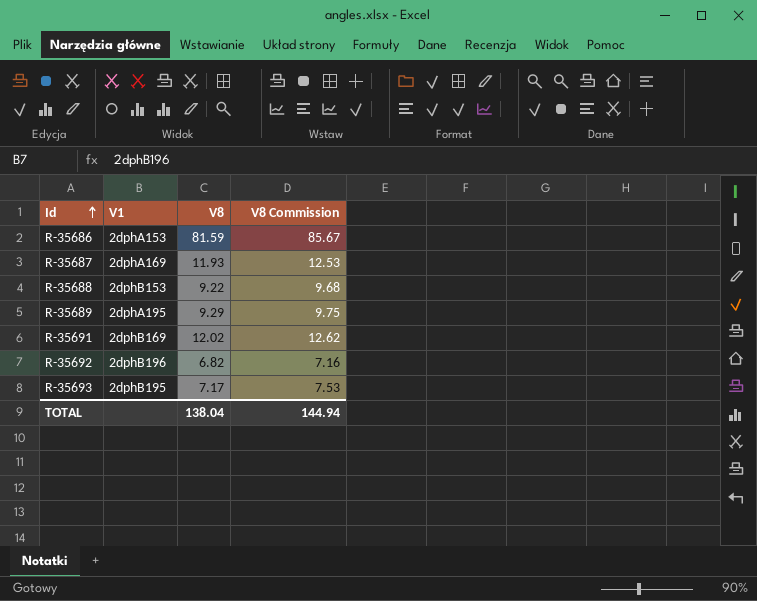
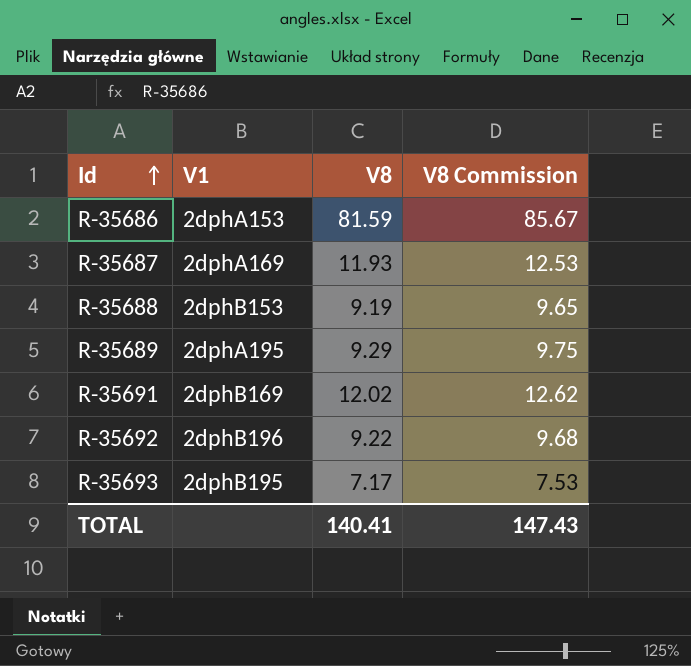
R-35688 | V8: 9.22 -> 9.19
R-35688 | V8 Commission: 9.68 -> 9.65
R-35692 | V8: 6.82 -> 9.22
R-35692 | V8 Commission: 7.16 -> 9.68
TOTAL | V8: 138.04 -> 140.41
TOTAL | V8 Commission: 144.94 -> 147.43

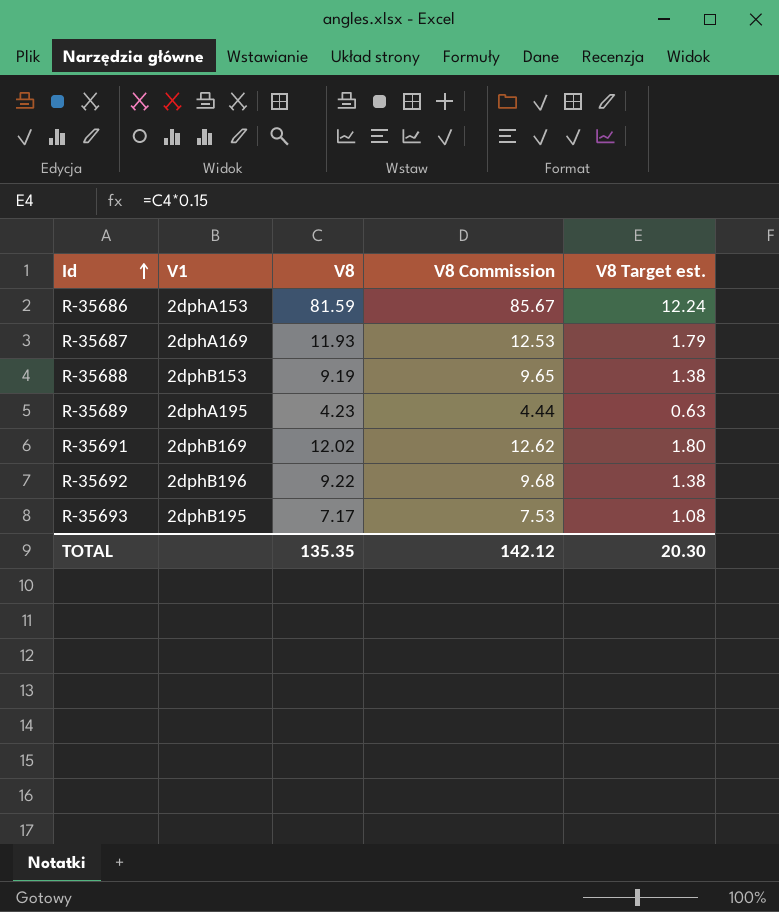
column V8 Target est. | formula: none -> [V8] * 0.15
R-35689 | V8: 9.29 -> 4.23
R-35689 | V8 Commission: 9.75 -> 4.44
TOTAL | V8: 140.41 -> 135.35
TOTAL | V8 Commission: 147.43 -> 142.12

